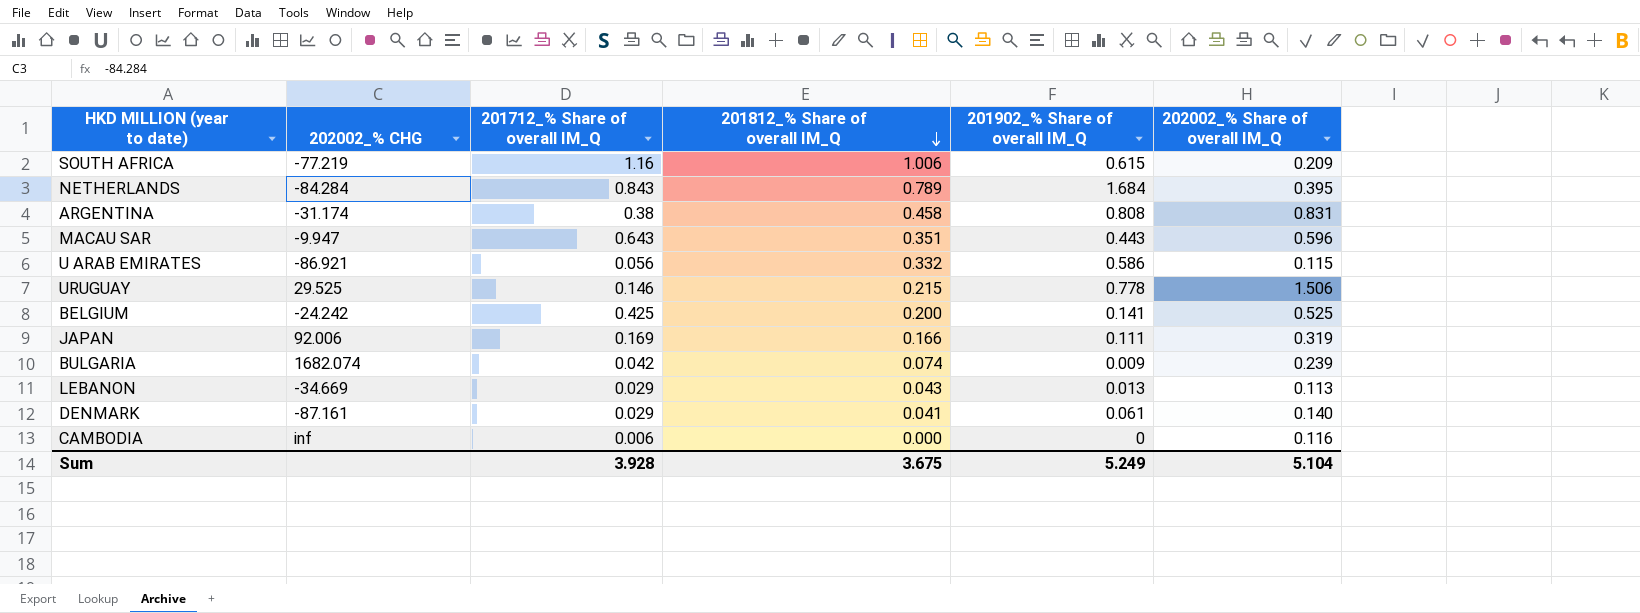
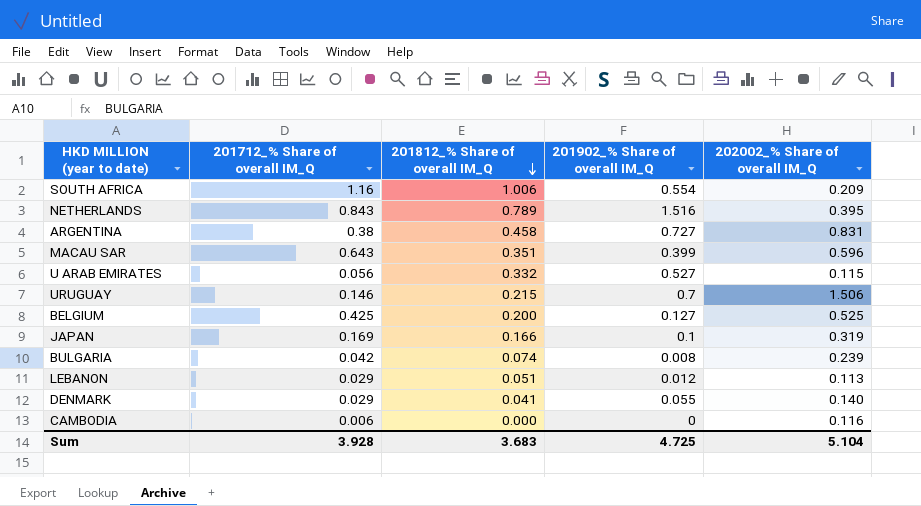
column 202002_% CHG | position: 2 -> none
SOUTH AFRICA | 201902_% Share of overall IM_Q: 0.615 -> 0.554
NETHERLANDS | 201902_% Share of overall IM_Q: 1.684 -> 1.516
ARGENTINA | 201902_% Share of overall IM_Q: 0.808 -> 0.727
MACAU SAR | 201902_% Share of overall IM_Q: 0.443 -> 0.399
U ARAB EMIRATES | 201902_% Share of overall IM_Q: 0.586 -> 0.527
URUGUAY | 201902_% Share of overall IM_Q: 0.778 -> 0.7
BELGIUM | 201902_% Share of overall IM_Q: 0.141 -> 0.127
JAPAN | 201902_% Share of overall IM_Q: 0.111 -> 0.1
BULGARIA | 201902_% Share of overall IM_Q: 0.009 -> 0.008
LEBANON | 201812_% Share of overall IM_Q: 0.043 -> 0.051
LEBANON | 201902_% Share of overall IM_Q: 0.013 -> 0.012
DENMARK | 201902_% Share of overall IM_Q: 0.061 -> 0.055
Sum | 201812_% Share of overall IM_Q: 3.675 -> 3.683
Sum | 201902_% Share of overall IM_Q: 5.249 -> 4.725

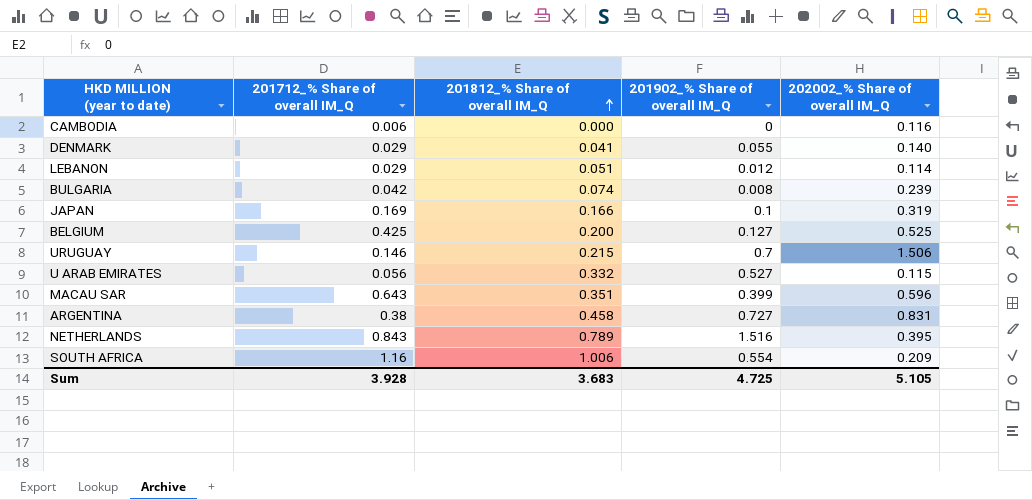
row order: 201812_% Share of overall IM_Q descending -> 201812_% Share of overall IM_Q ascending
LEBANON | 202002_% Share of overall IM_Q: 0.113 -> 0.114
Sum | 202002_% Share of overall IM_Q: 5.104 -> 5.105

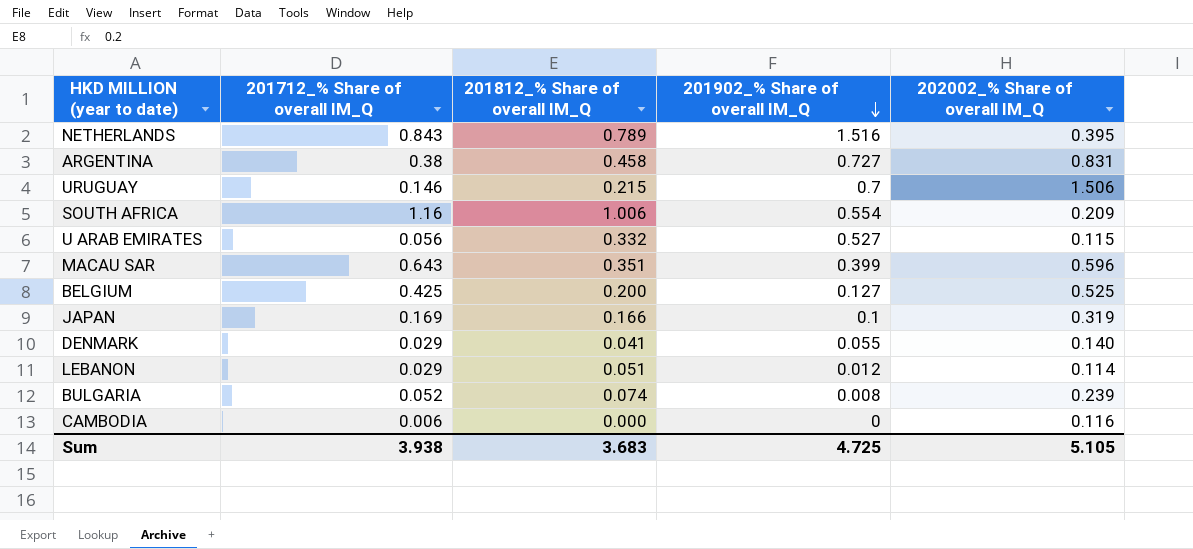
row order: 201812_% Share of overall IM_Q ascending -> 201902_% Share of overall IM_Q descending
BULGARIA | 201712_% Share of overall IM_Q: 0.042 -> 0.052
Sum | 201712_% Share of overall IM_Q: 3.928 -> 3.938

